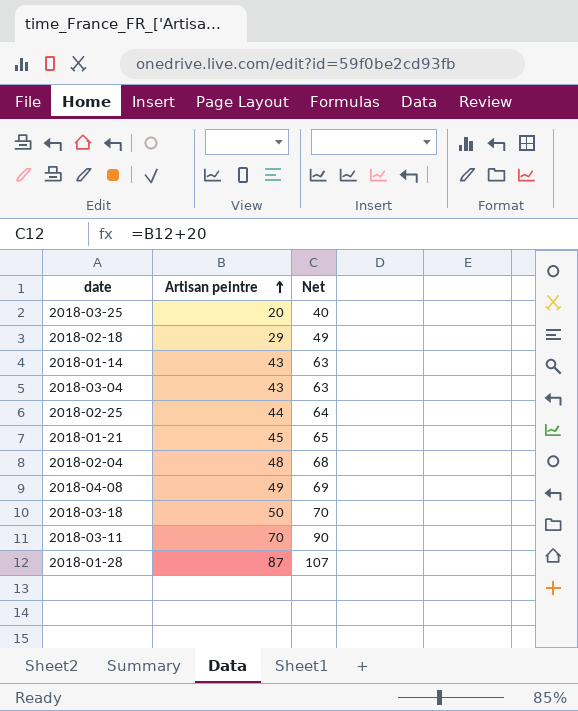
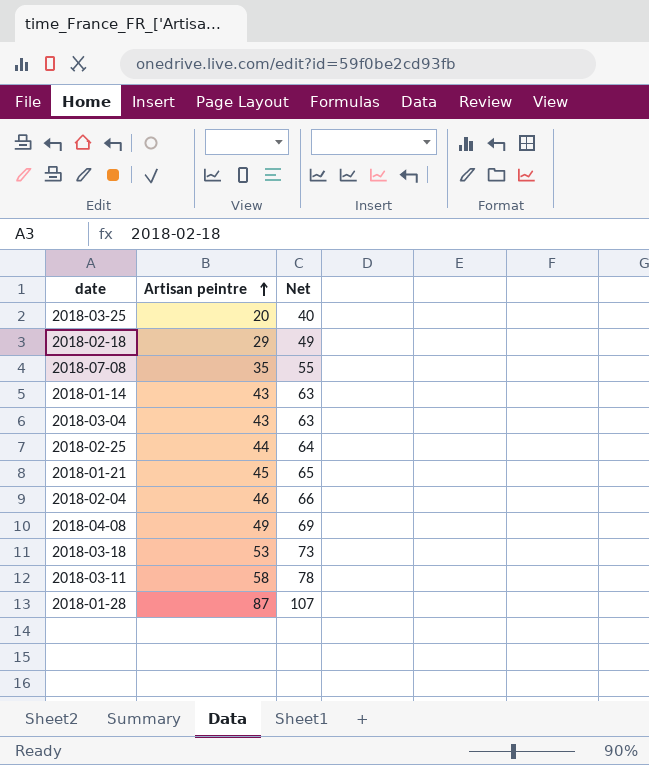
row 2018-07-08: none -> 35 | 55
2018-02-04 | Artisan peintre: 48 -> 46
2018-02-04 | Net: 68 -> 66
2018-03-18 | Artisan peintre: 50 -> 53
2018-03-18 | Net: 70 -> 73
2018-03-11 | Artisan peintre: 70 -> 58
2018-03-11 | Net: 90 -> 78

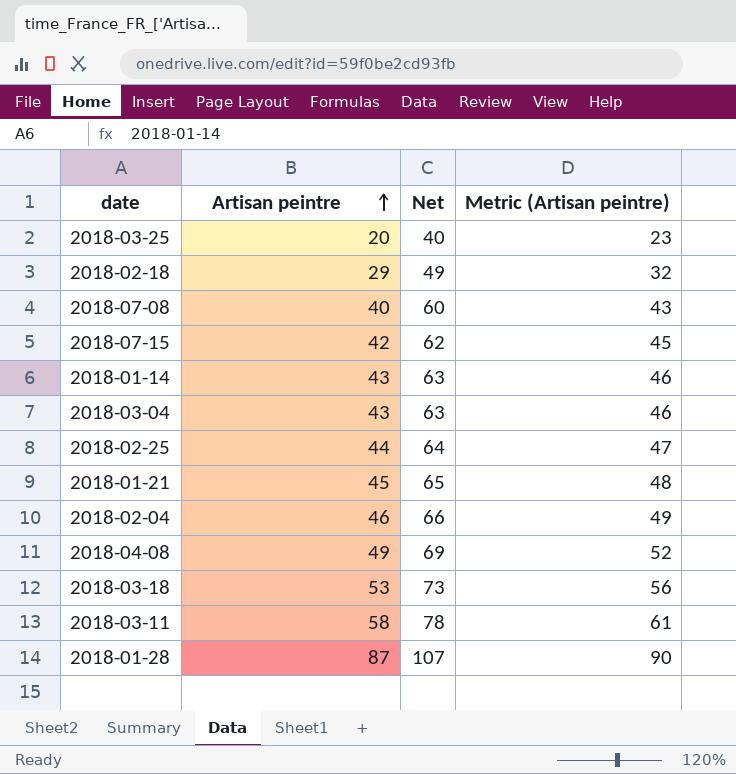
column Metric (Artisan peintre) | formula: none -> [Artisan peintre] + 3
2018-07-08 | Artisan peintre: 35 -> 40
2018-07-08 | Net: 55 -> 60
row 2018-07-15: none -> 42 | 62 | 45

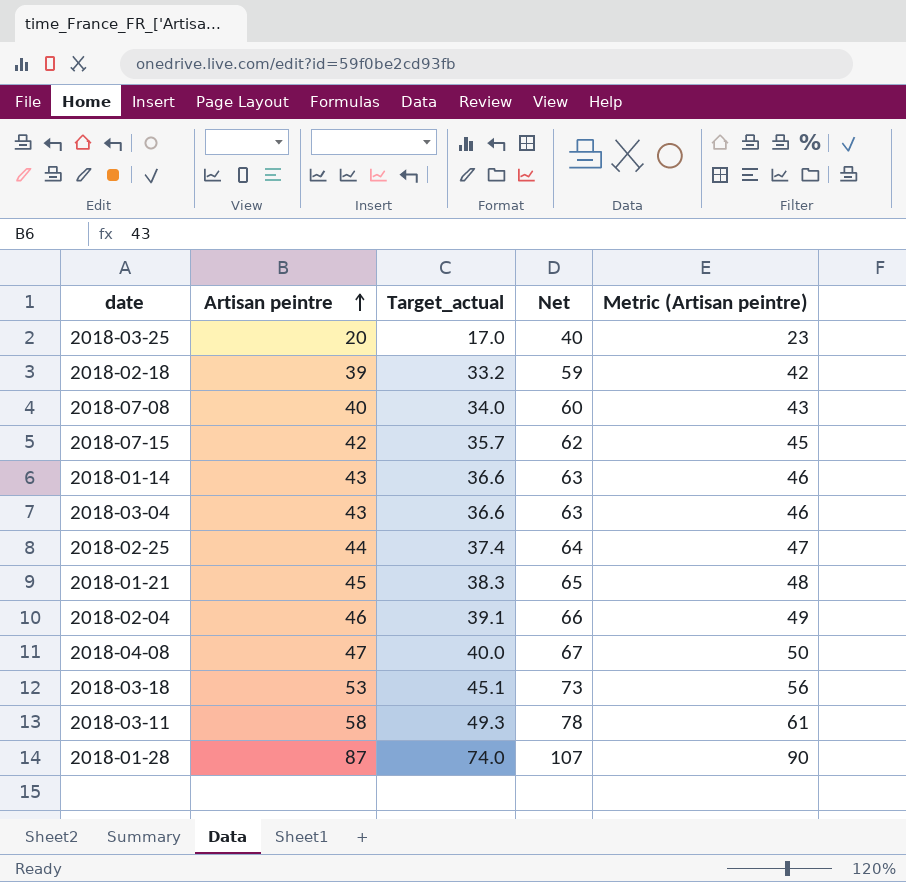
column Target_actual | formula: none -> [Artisan peintre] * 0.85
2018-02-18 | Artisan peintre: 29 -> 39
2018-02-18 | Net: 49 -> 59
2018-02-18 | Metric (Artisan peintre): 32 -> 42
2018-04-08 | Artisan peintre: 49 -> 47
2018-04-08 | Net: 69 -> 67
2018-04-08 | Metric (Artisan peintre): 52 -> 50

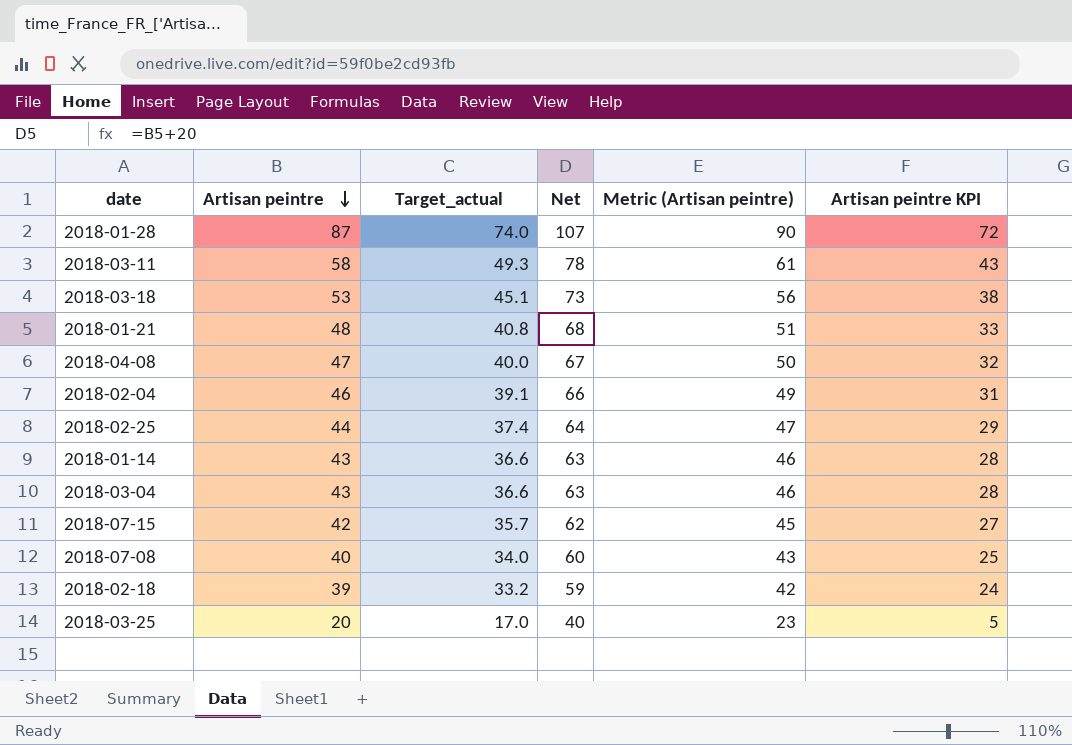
row order: Artisan peintre ascending -> Artisan peintre descending
column Artisan peintre KPI | formula: none -> [Artisan peintre] - 15
2018-01-21 | Artisan peintre: 45 -> 48
2018-01-21 | Target_actual: 38.3 -> 40.8
2018-01-21 | Net: 65 -> 68
2018-01-21 | Metric (Artisan peintre): 48 -> 51

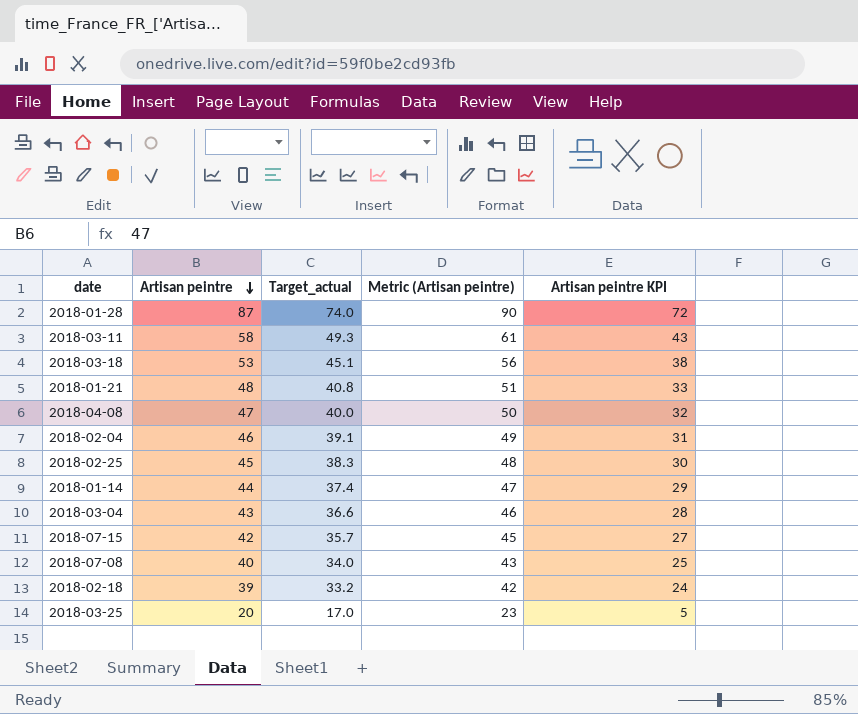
column Net | formula: [Artisan peintre] + 20 -> none
2018-02-25 | Artisan peintre: 44 -> 45
2018-02-25 | Target_actual: 37.4 -> 38.3
2018-02-25 | Metric (Artisan peintre): 47 -> 48
2018-02-25 | Artisan peintre KPI: 29 -> 30
2018-01-14 | Artisan peintre: 43 -> 44
2018-01-14 | Target_actual: 36.6 -> 37.4
2018-01-14 | Metric (Artisan peintre): 46 -> 47
2018-01-14 | Artisan peintre KPI: 28 -> 29

